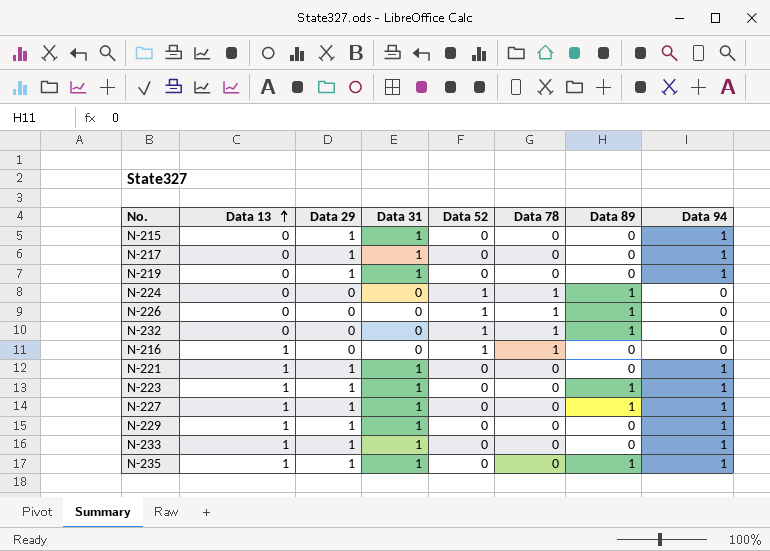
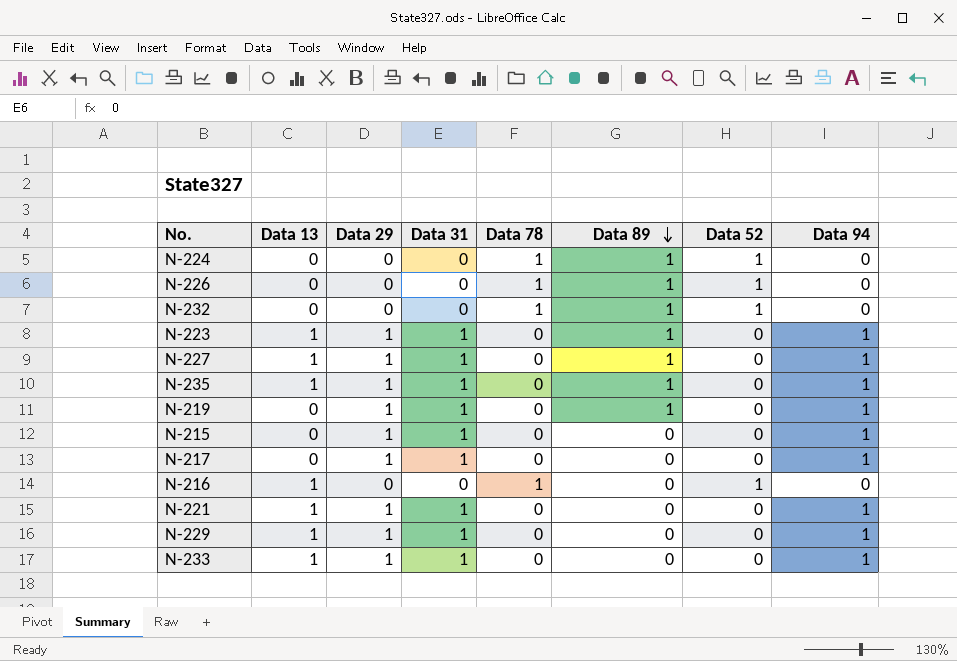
row order: Data 13 ascending -> Data 89 descending
column Data 52 | position: 5 -> 7
N-219 | Data 89: 0 -> 1

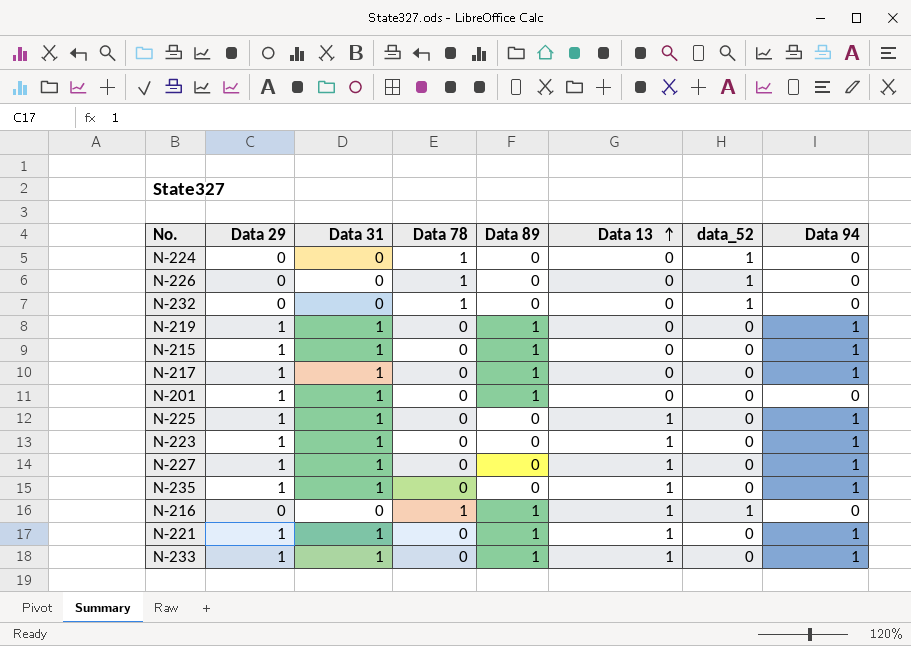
row order: Data 89 descending -> Data 13 ascending
column Data 13 | position: 2 -> 6
column name: Data 52 -> data_52
row N-229: 1 | 1 | 1 | 0 | 0 | 0 | 1 -> none
N-224 | Data 89: 1 -> 0
N-226 | Data 89: 1 -> 0
N-232 | Data 89: 1 -> 0
N-215 | Data 89: 0 -> 1
N-217 | Data 89: 0 -> 1
row N-201: none -> 1 | 1 | 0 | 1 | 0 | 0 | 0
row N-225: none -> 1 | 1 | 0 | 0 | 1 | 0 | 1
N-223 | Data 89: 1 -> 0
N-227 | Data 89: 1 -> 0
N-235 | Data 89: 1 -> 0
N-216 | Data 89: 0 -> 1
N-221 | Data 89: 0 -> 1
N-233 | Data 89: 0 -> 1

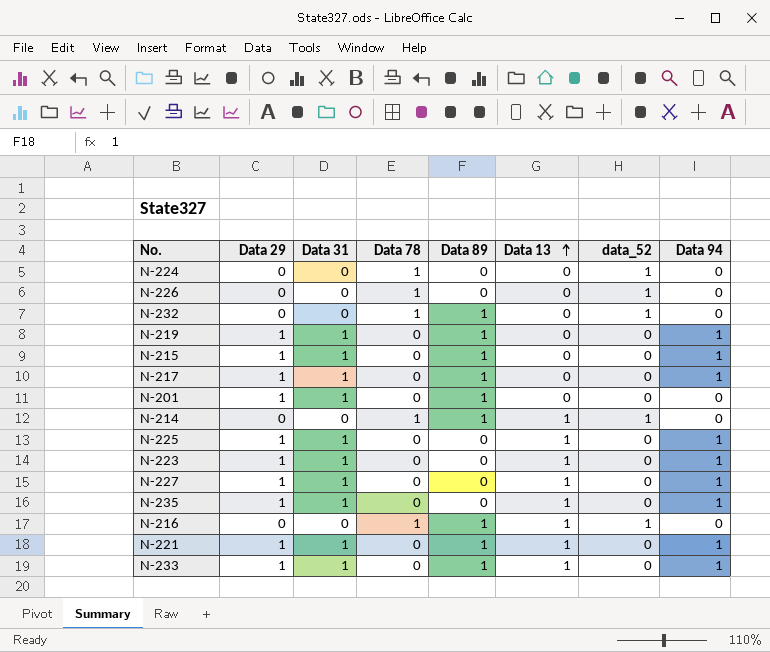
N-232 | Data 89: 0 -> 1
row N-214: none -> 0 | 0 | 1 | 1 | 1 | 1 | 0

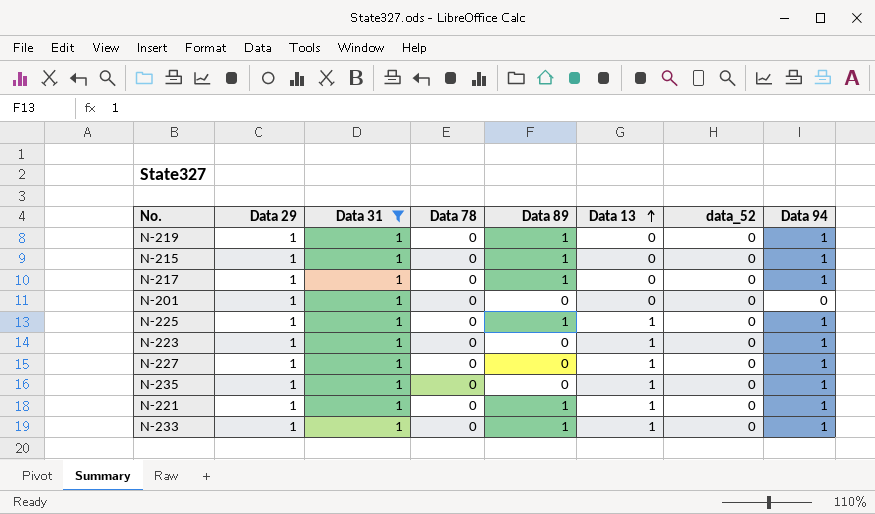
filter: none -> Data 31 = 1
N-201 | Data 89: 1 -> 0
N-225 | Data 89: 0 -> 1

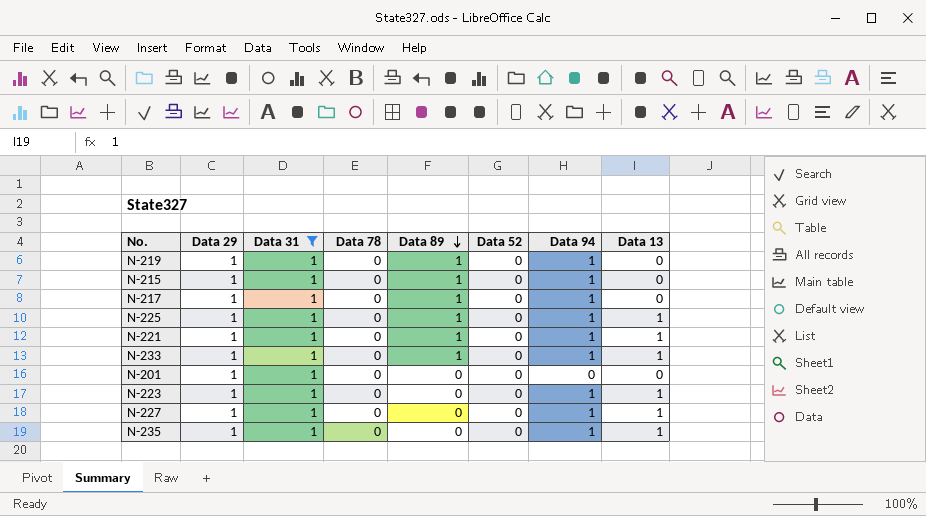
row order: Data 13 ascending -> Data 89 descending
column name: data_52 -> Data 52
column Data 13 | position: 6 -> 8

